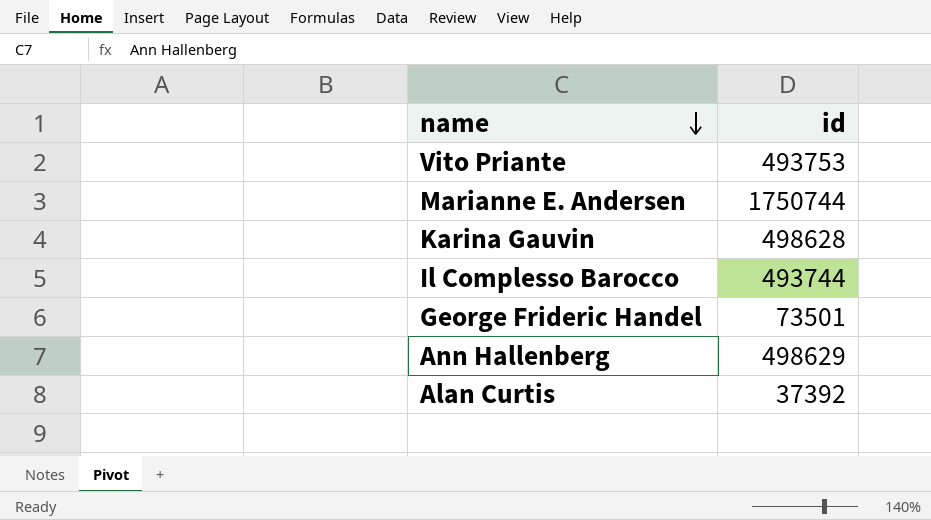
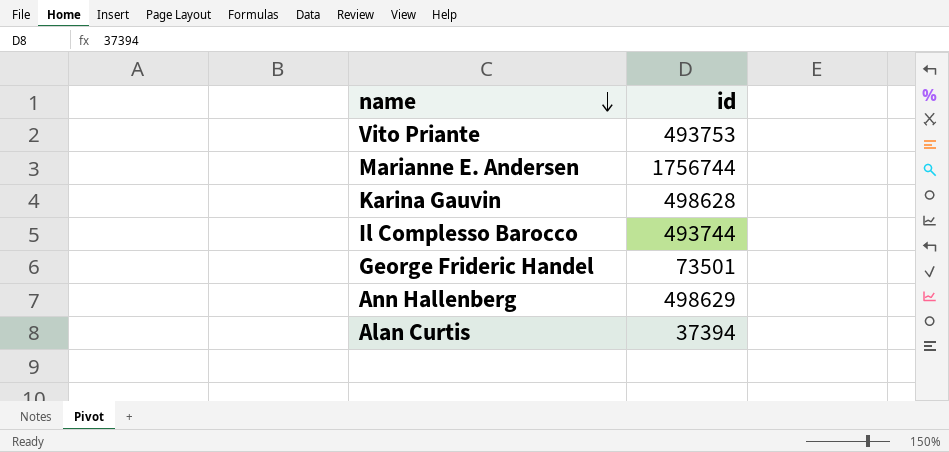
Marianne E. Andersen | id: 1750744 -> 1756744
Alan Curtis | id: 37392 -> 37394

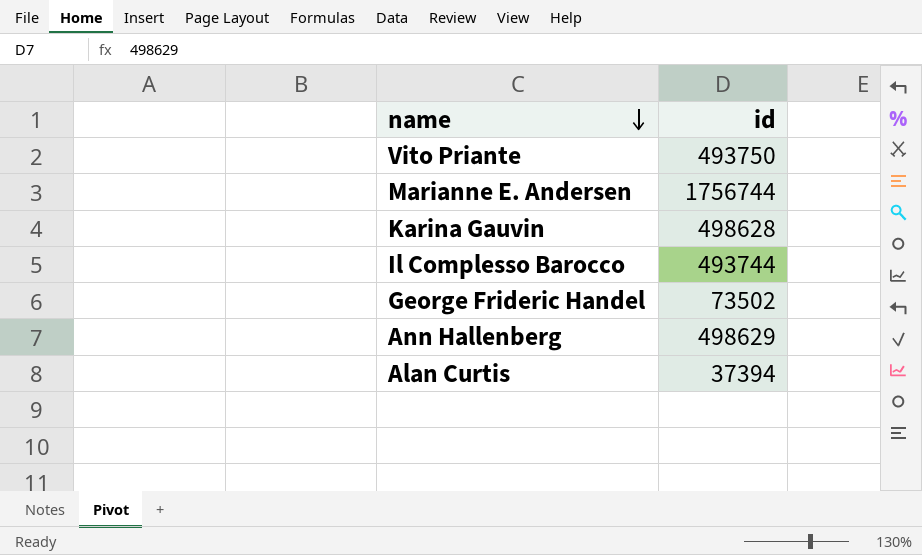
Vito Priante | id: 493753 -> 493750
George Frideric Handel | id: 73501 -> 73502

